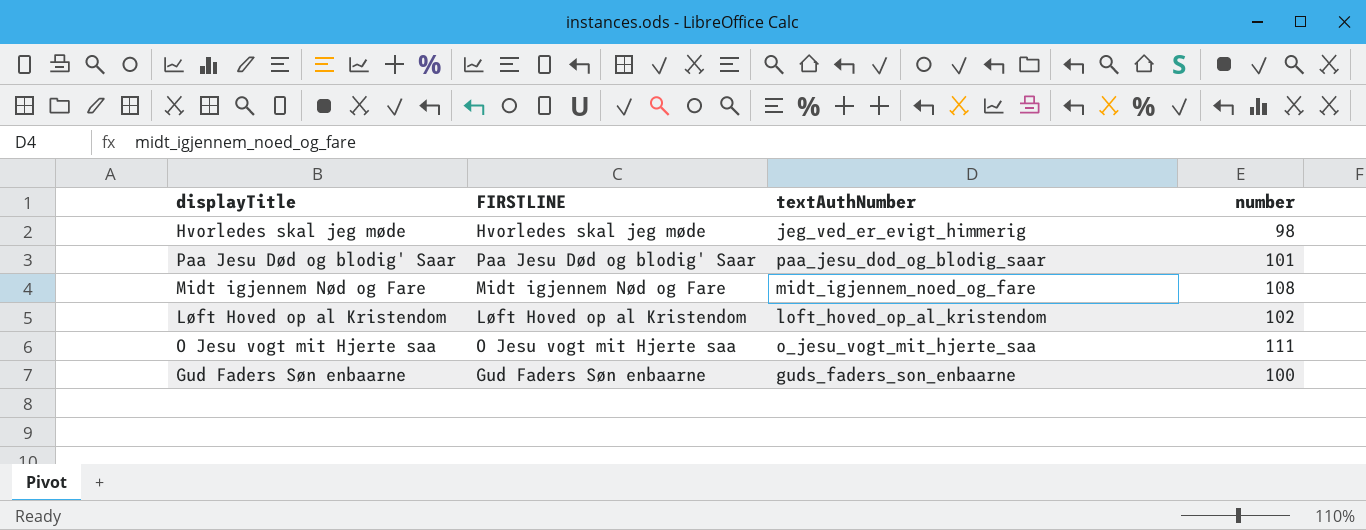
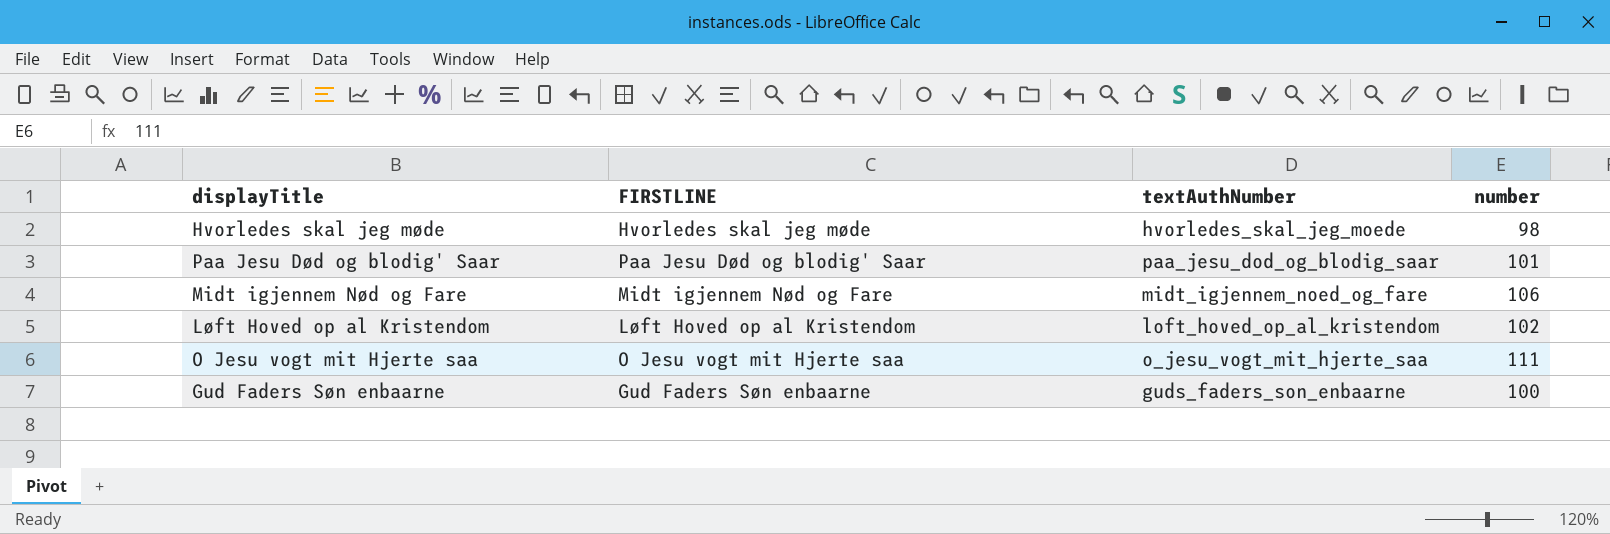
Hvorledes skal jeg møde | textAuthNumber: jeg_ved_er_evigt_himmerig -> hvorledes_skal_jeg_moede
Midt igjennem Nød og Fare | number: 108 -> 106

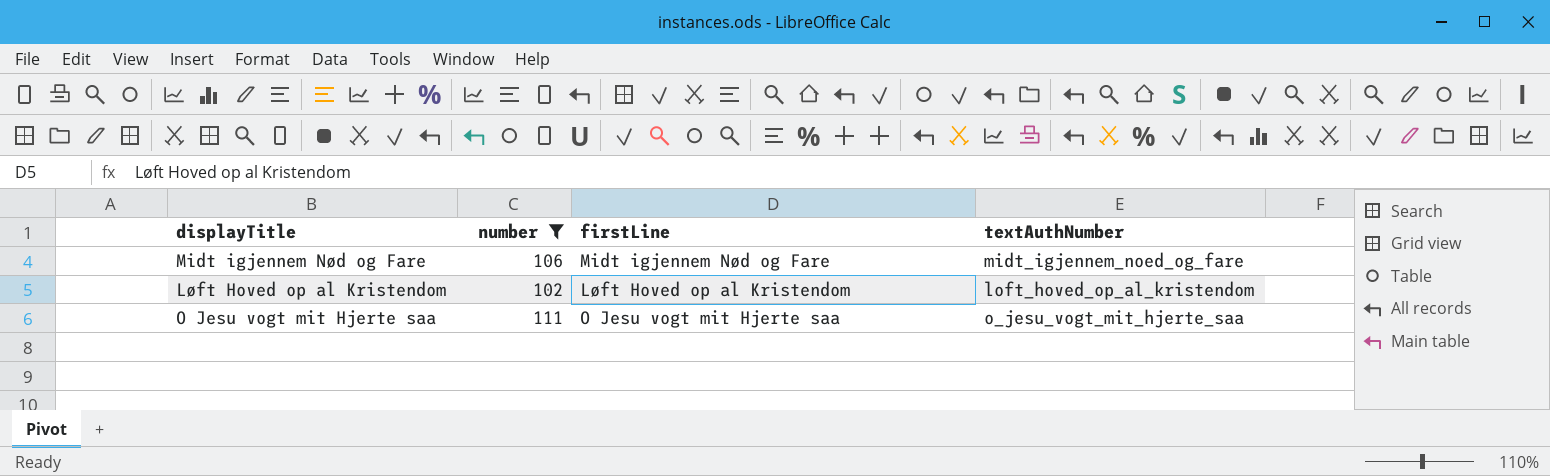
filter: none -> number >= 102
column number | position: 4 -> 2
column name: FIRSTLINE -> firstLine

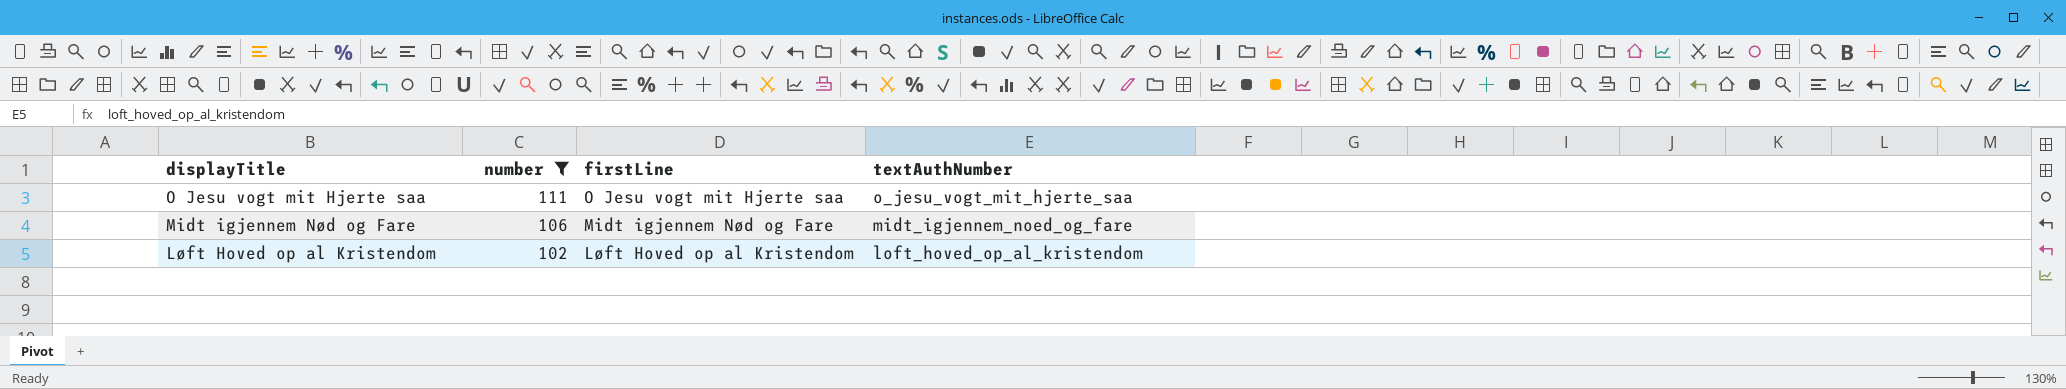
row order: none -> displayTitle descending

